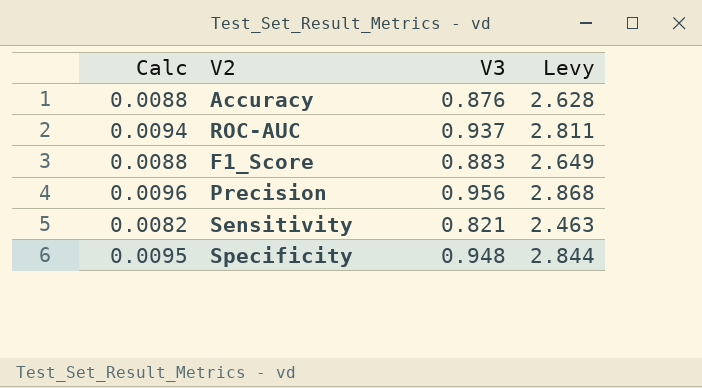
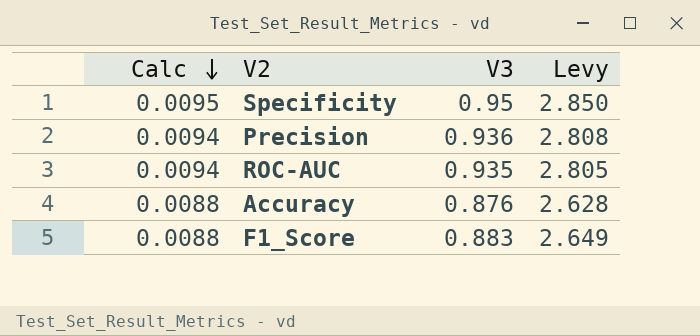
row order: none -> Calc descending
row Sensitivity: 0.0082 | 0.821 | 2.463 -> none
Specificity | V3: 0.948 -> 0.95
Specificity | Levy: 2.844 -> 2.850
Precision | Calc: 0.0096 -> 0.0094
Precision | V3: 0.956 -> 0.936
Precision | Levy: 2.868 -> 2.808
ROC-AUC | V3: 0.937 -> 0.935
ROC-AUC | Levy: 2.811 -> 2.805

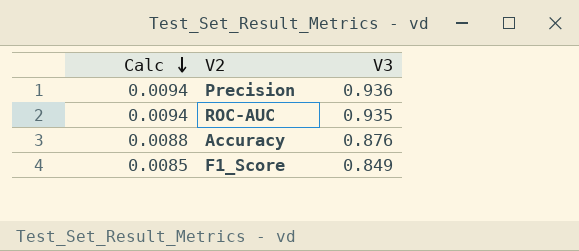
column Levy | formula: [V3] * 3 -> none
row Specificity: 0.0095 | 0.95 | 2.850 -> none
F1_Score | Calc: 0.0088 -> 0.0085
F1_Score | V3: 0.883 -> 0.849

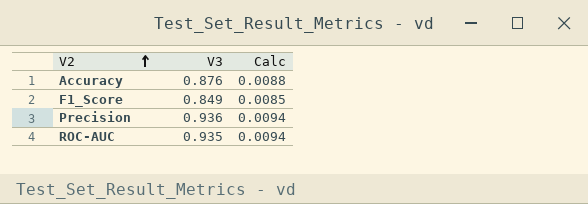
row order: Calc descending -> V2 ascending
column Calc | position: 1 -> 3

